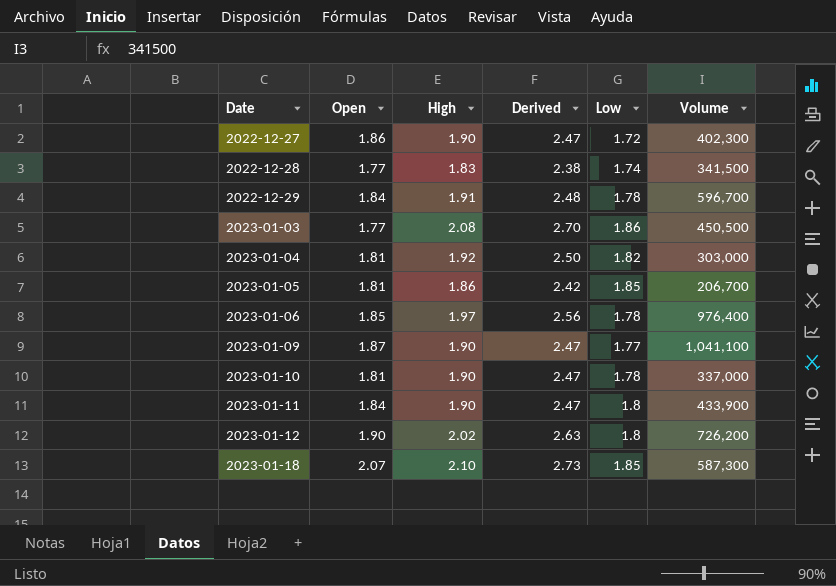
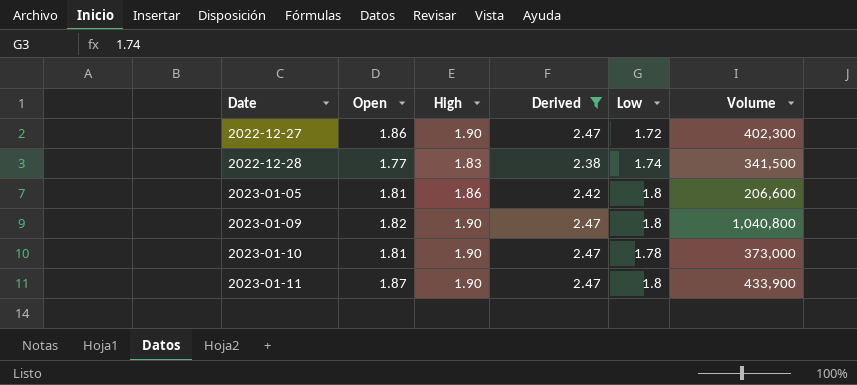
filter: none -> Derived <= 2.47
2023-01-05 | Low: 1.85 -> 1.8
2023-01-05 | Volume: 206,700 -> 206,600
2023-01-09 | Open: 1.87 -> 1.82
2023-01-09 | Low: 1.77 -> 1.8
2023-01-09 | Volume: 1,041,100 -> 1,040,800
2023-01-10 | Volume: 337,000 -> 373,000
2023-01-11 | Open: 1.84 -> 1.87

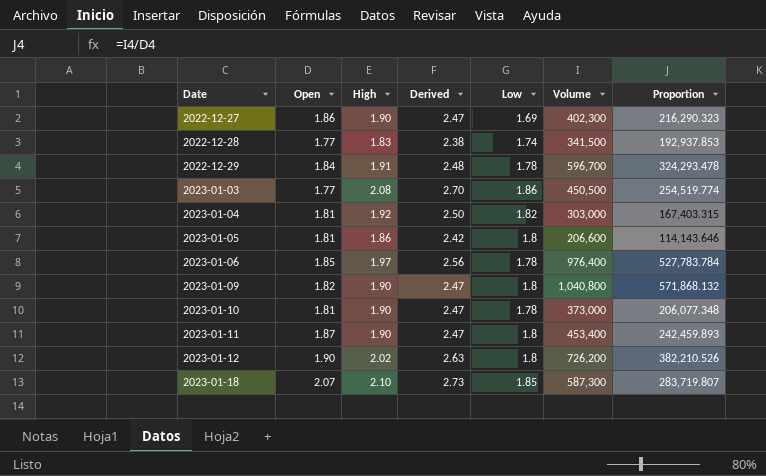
filter: Derived <= 2.47 -> none
column Proportion | formula: none -> [Volume] / [Open]
2022-12-27 | Low: 1.72 -> 1.69
2023-01-11 | Volume: 433,900 -> 453,400

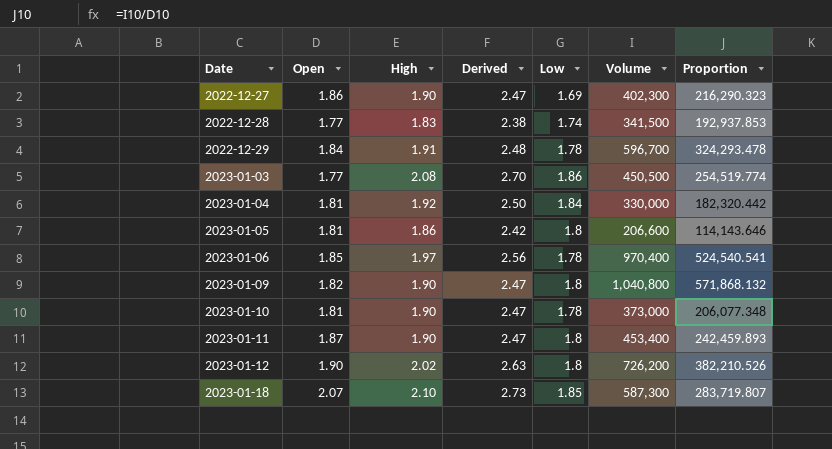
2023-01-04 | Low: 1.82 -> 1.84
2023-01-04 | Volume: 303,000 -> 330,000
2023-01-04 | Proportion: 167,403.315 -> 182,320.442
2023-01-06 | Volume: 976,400 -> 970,400
2023-01-06 | Proportion: 527,783.784 -> 524,540.541

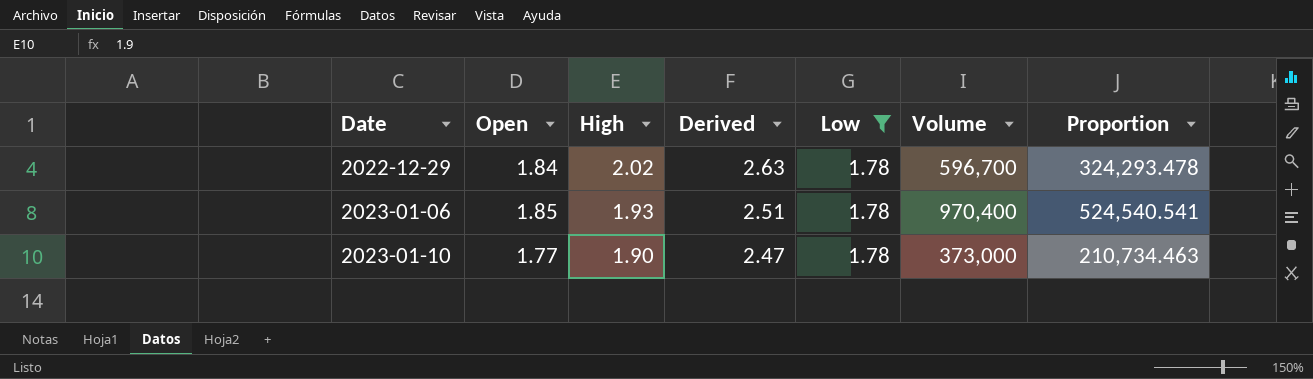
filter: none -> Low = 1.78
2022-12-29 | High: 1.91 -> 2.02
2022-12-29 | Derived: 2.48 -> 2.63
2023-01-06 | High: 1.97 -> 1.93
2023-01-06 | Derived: 2.56 -> 2.51
2023-01-10 | Open: 1.81 -> 1.77
2023-01-10 | Proportion: 206,077.348 -> 210,734.463

